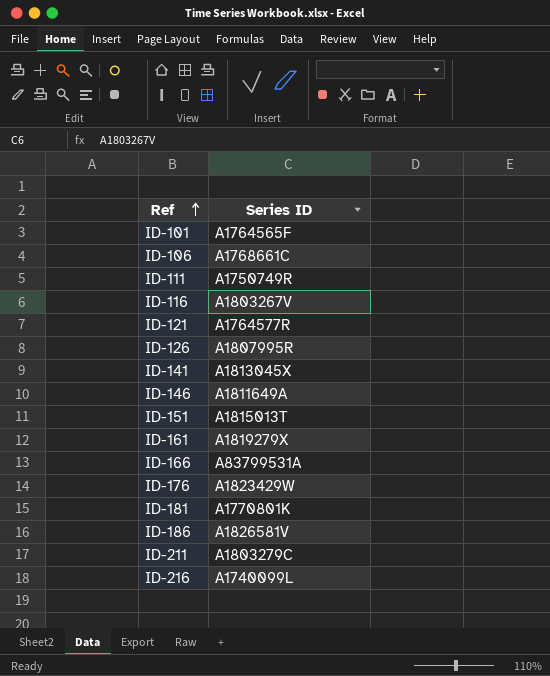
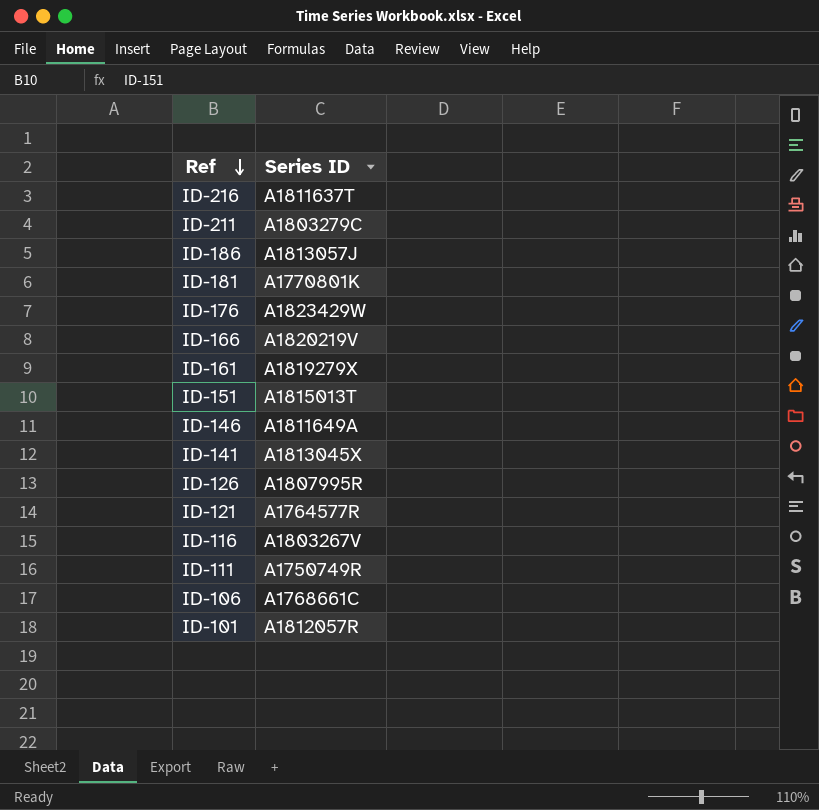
row order: Ref ascending -> Ref descending
ID-216 | Series ID: A1740099L -> A1811637T
ID-186 | Series ID: A1826581V -> A1813057J
ID-166 | Series ID: A83799531A -> A1820219V
ID-101 | Series ID: A1764565F -> A1812057R

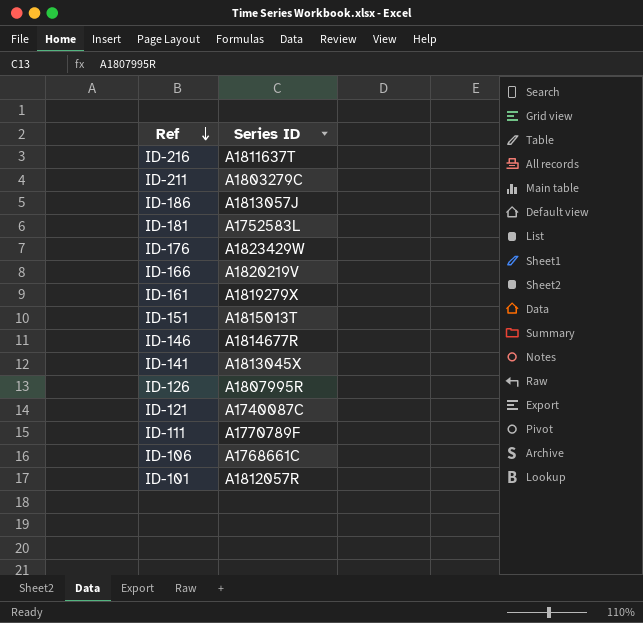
row ID-116: A1803267V -> none
ID-181 | Series ID: A1770801K -> A1752583L
ID-146 | Series ID: A1811649A -> A1814677R
ID-121 | Series ID: A1764577R -> A1740087C
ID-111 | Series ID: A1750749R -> A1770789F

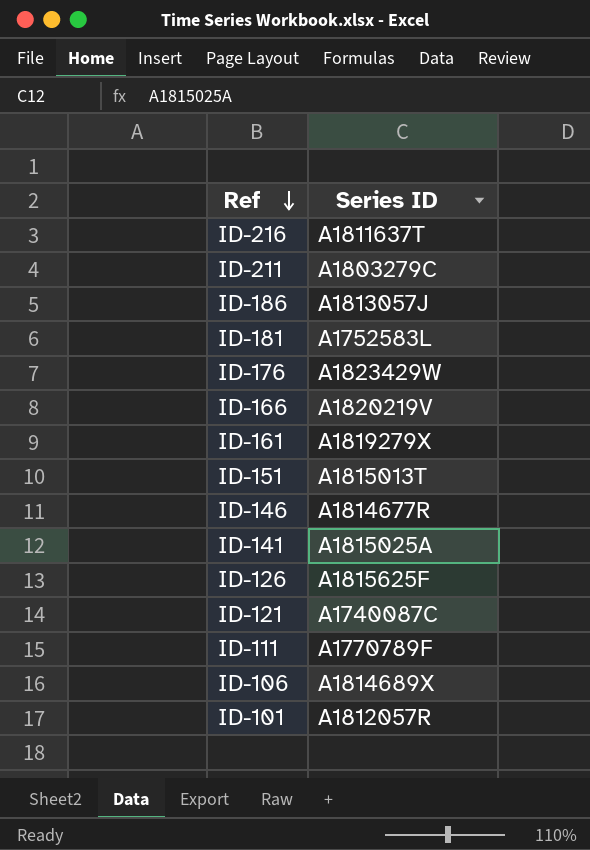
ID-141 | Series ID: A1813045X -> A1815025A
ID-126 | Series ID: A1807995R -> A1815625F
ID-106 | Series ID: A1768661C -> A1814689X

